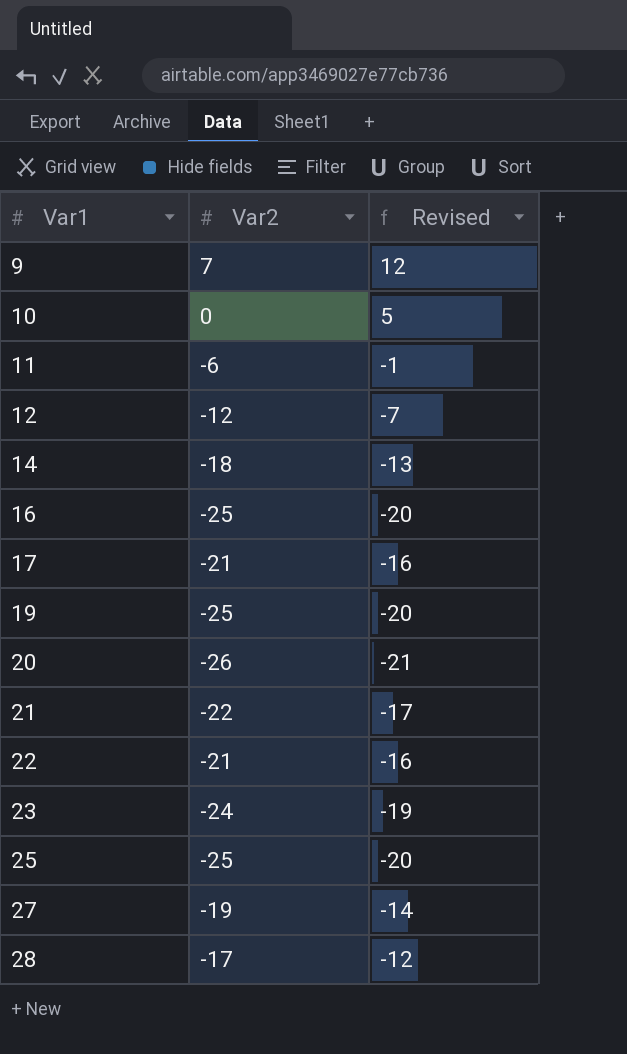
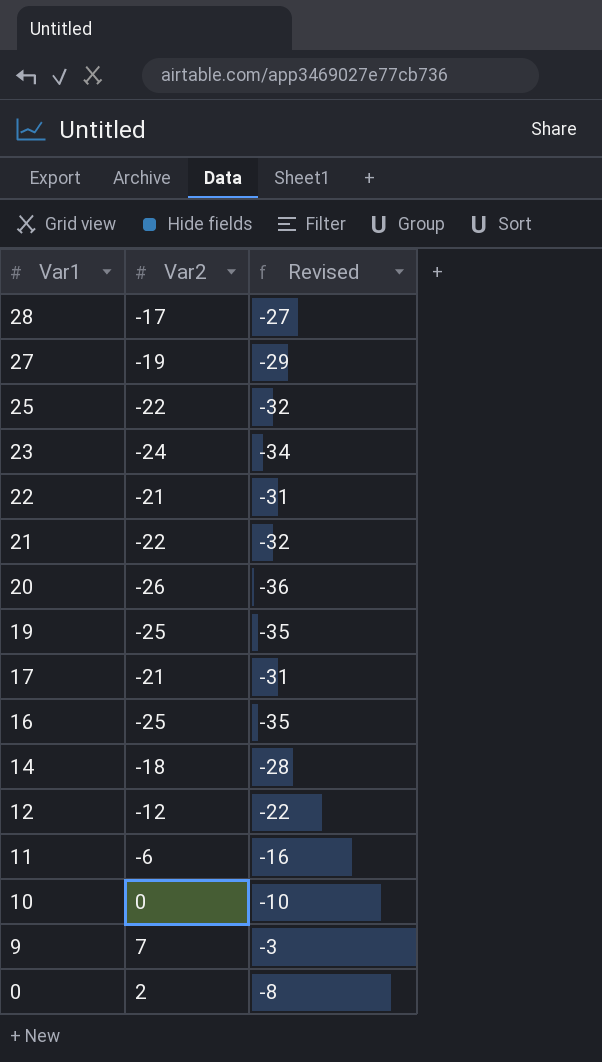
row order: Var1 ascending -> Var1 descending
column Revised | formula: [Var2] + 5 -> [Var2] - 10
25 | Var2: -25 -> -22
row 0: none -> 2 | -8

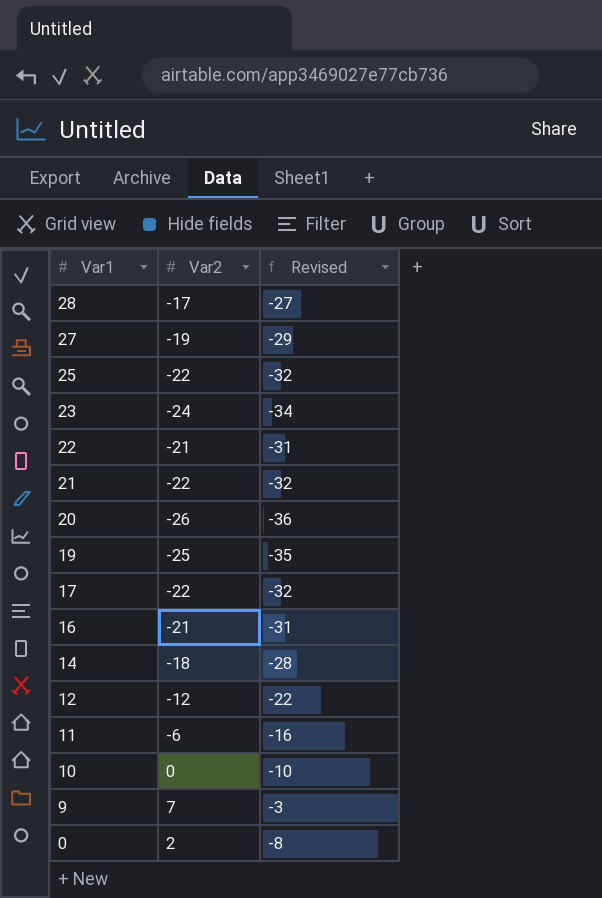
17 | Var2: -21 -> -22
17 | Revised: -31 -> -32
16 | Var2: -25 -> -21
16 | Revised: -35 -> -31

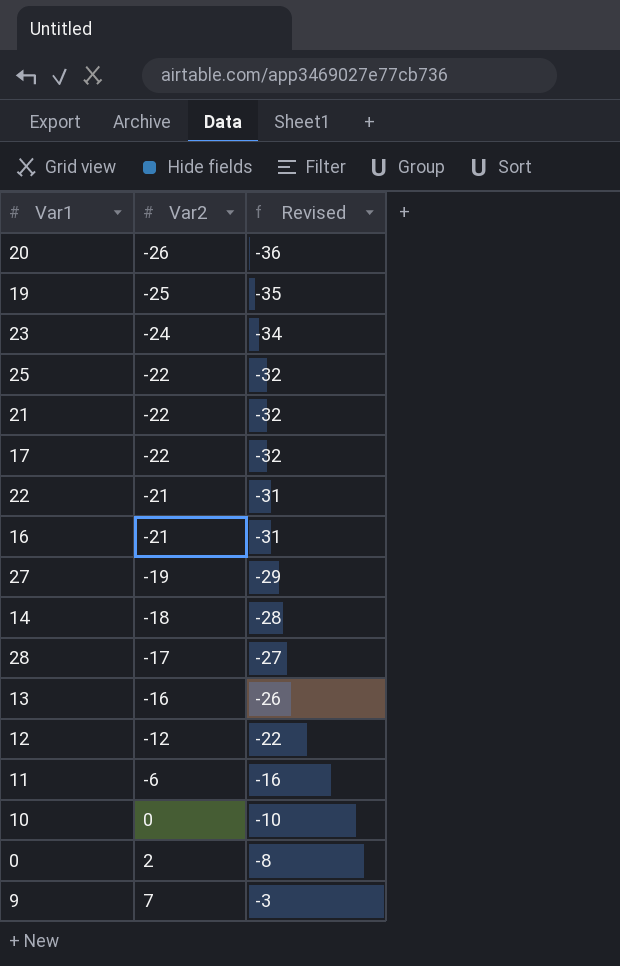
row order: Var1 descending -> Var2 ascending
row 13: none -> -16 | -26

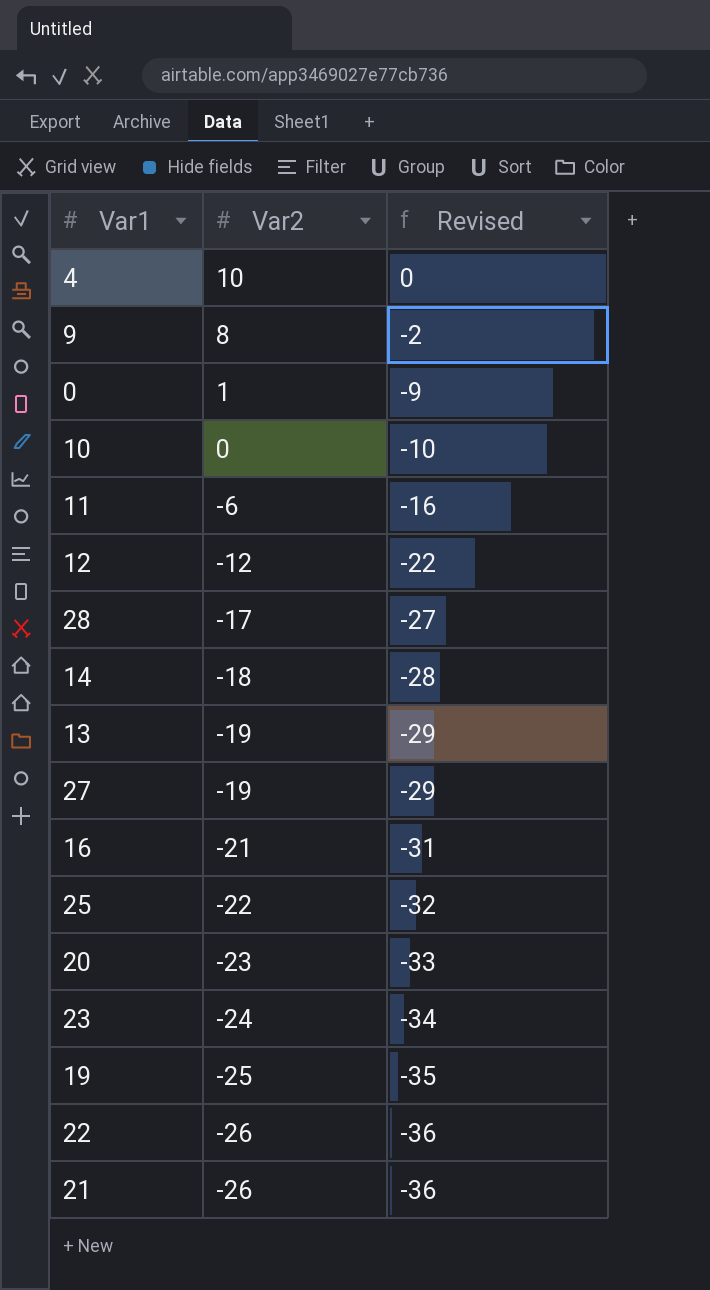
row order: Var2 ascending -> Var2 descending
row 17: -22 | -32 -> none
row 4: none -> 10 | 0
9 | Var2: 7 -> 8
9 | Revised: -3 -> -2
0 | Var2: 2 -> 1
0 | Revised: -8 -> -9
13 | Var2: -16 -> -19
13 | Revised: -26 -> -29
20 | Var2: -26 -> -23
20 | Revised: -36 -> -33
22 | Var2: -21 -> -26
22 | Revised: -31 -> -36
21 | Var2: -22 -> -26
21 | Revised: -32 -> -36

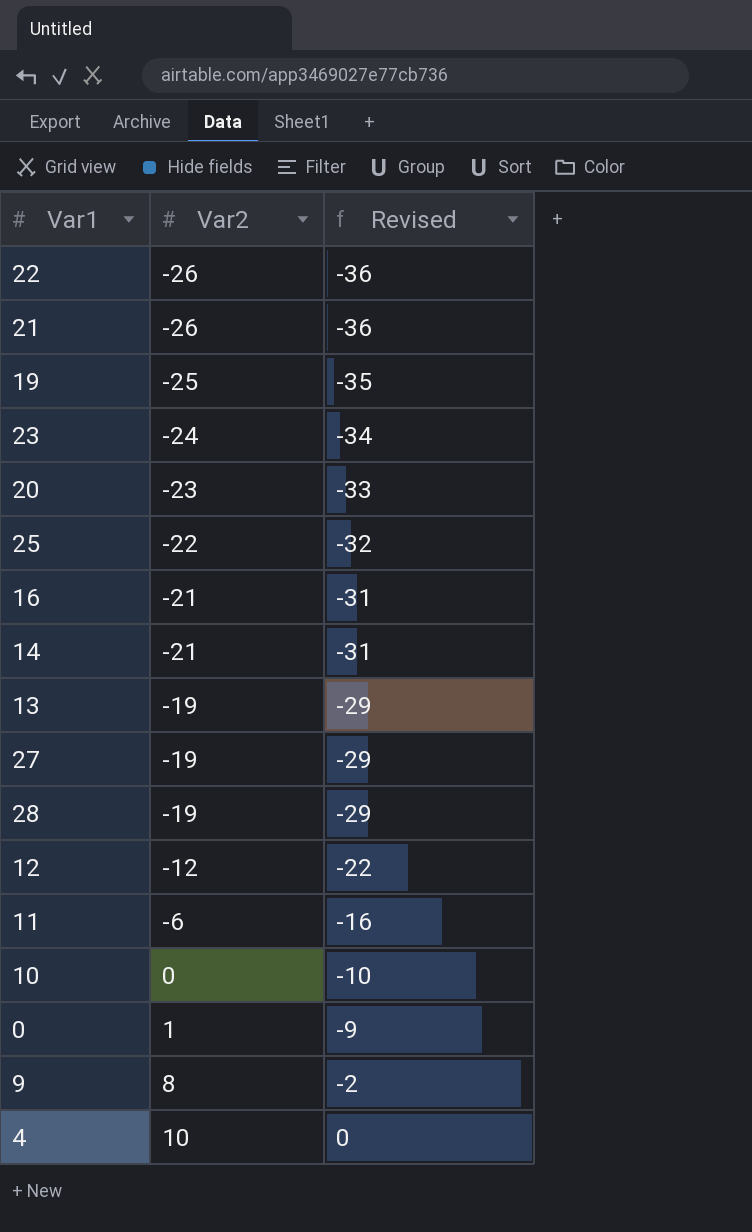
row order: Var2 descending -> Var2 ascending
14 | Var2: -18 -> -21
14 | Revised: -28 -> -31
28 | Var2: -17 -> -19
28 | Revised: -27 -> -29

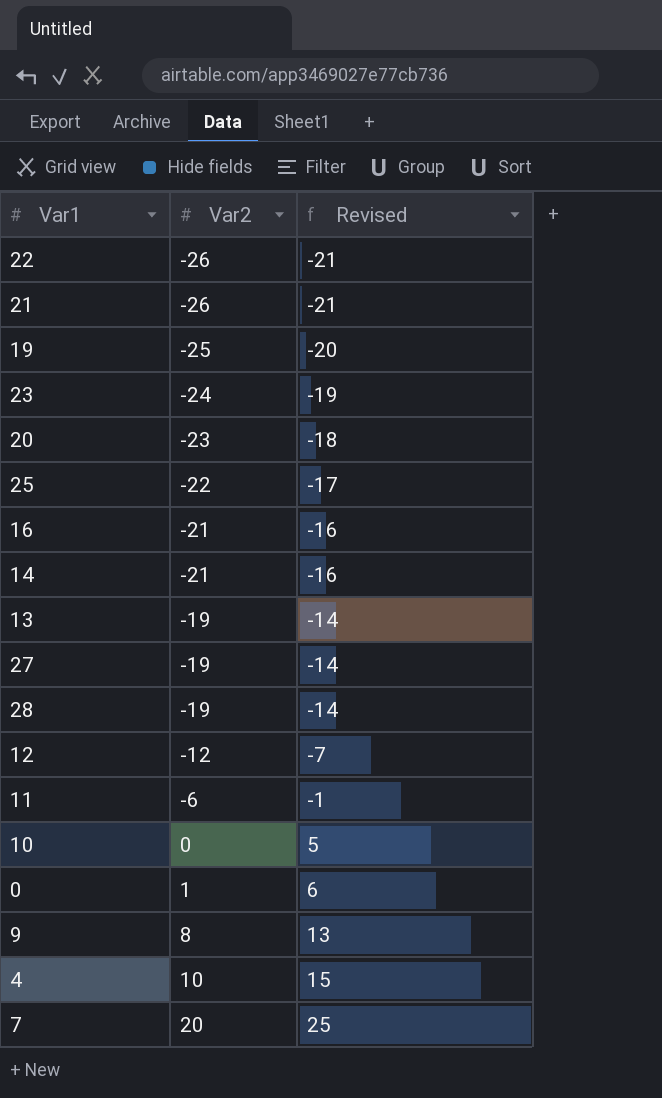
column Revised | formula: [Var2] - 10 -> [Var2] + 5
row 7: none -> 20 | 25

